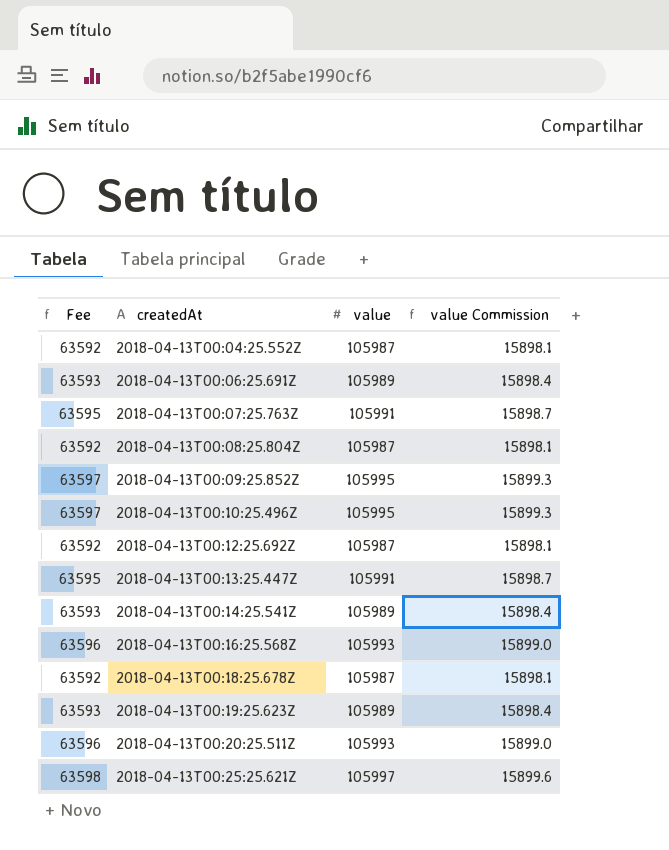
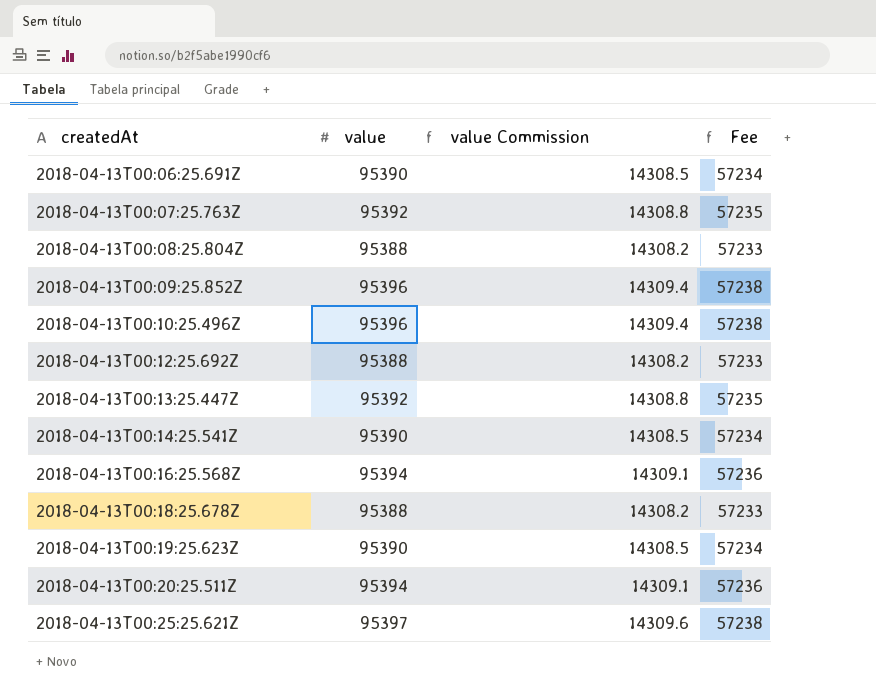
column Fee | position: 1 -> 4
row 2018-04-13T00:04:25.552Z: 63592 | 105987 | 15898.1 -> none
2018-04-13T00:06:25.691Z | value: 105989 -> 95390
2018-04-13T00:06:25.691Z | value Commission: 15898.4 -> 14308.5
2018-04-13T00:06:25.691Z | Fee: 63593 -> 57234
2018-04-13T00:07:25.763Z | value: 105991 -> 95392
2018-04-13T00:07:25.763Z | value Commission: 15898.7 -> 14308.8
2018-04-13T00:07:25.763Z | Fee: 63595 -> 57235
2018-04-13T00:08:25.804Z | value: 105987 -> 95388
2018-04-13T00:08:25.804Z | value Commission: 15898.1 -> 14308.2
2018-04-13T00:08:25.804Z | Fee: 63592 -> 57233
2018-04-13T00:09:25.852Z | value: 105995 -> 95396
2018-04-13T00:09:25.852Z | value Commission: 15899.3 -> 14309.4
2018-04-13T00:09:25.852Z | Fee: 63597 -> 57238
2018-04-13T00:10:25.496Z | value: 105995 -> 95396
2018-04-13T00:10:25.496Z | value Commission: 15899.3 -> 14309.4
2018-04-13T00:10:25.496Z | Fee: 63597 -> 57238
2018-04-13T00:12:25.692Z | value: 105987 -> 95388
2018-04-13T00:12:25.692Z | value Commission: 15898.1 -> 14308.2
2018-04-13T00:12:25.692Z | Fee: 63592 -> 57233
2018-04-13T00:13:25.447Z | value: 105991 -> 95392
2018-04-13T00:13:25.447Z | value Commission: 15898.7 -> 14308.8
2018-04-13T00:13:25.447Z | Fee: 63595 -> 57235
2018-04-13T00:14:25.541Z | value: 105989 -> 95390
2018-04-13T00:14:25.541Z | value Commission: 15898.4 -> 14308.5
2018-04-13T00:14:25.541Z | Fee: 63593 -> 57234
2018-04-13T00:16:25.568Z | value: 105993 -> 95394
2018-04-13T00:16:25.568Z | value Commission: 15899.0 -> 14309.1
2018-04-13T00:16:25.568Z | Fee: 63596 -> 57236
2018-04-13T00:18:25.678Z | value: 105987 -> 95388
2018-04-13T00:18:25.678Z | value Commission: 15898.1 -> 14308.2
2018-04-13T00:18:25.678Z | Fee: 63592 -> 57233
2018-04-13T00:19:25.623Z | value: 105989 -> 95390
2018-04-13T00:19:25.623Z | value Commission: 15898.4 -> 14308.5
2018-04-13T00:19:25.623Z | Fee: 63593 -> 57234
2018-04-13T00:20:25.511Z | value: 105993 -> 95394
2018-04-13T00:20:25.511Z | value Commission: 15899.0 -> 14309.1
2018-04-13T00:20:25.511Z | Fee: 63596 -> 57236
2018-04-13T00:25:25.621Z | value: 105997 -> 95397
2018-04-13T00:25:25.621Z | value Commission: 15899.6 -> 14309.6
2018-04-13T00:25:25.621Z | Fee: 63598 -> 57238

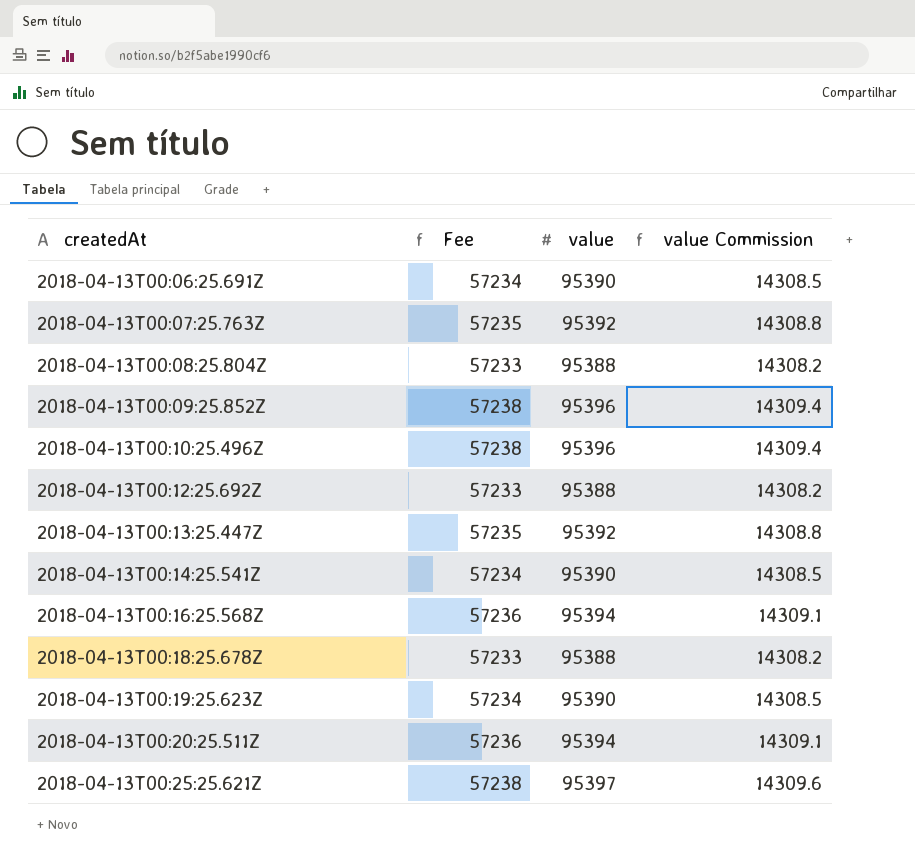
column Fee | position: 4 -> 2

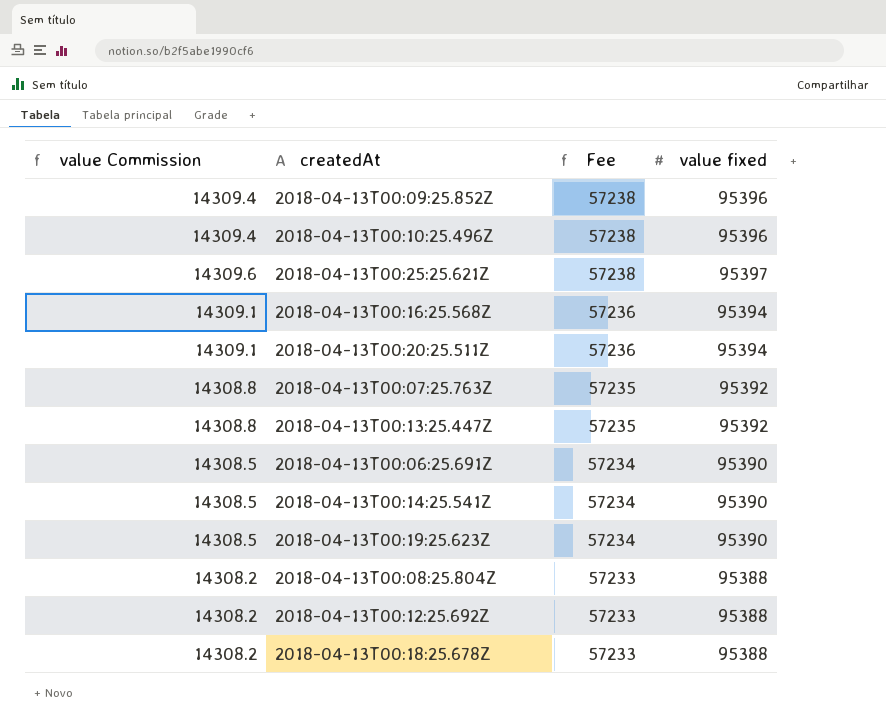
row order: createdAt ascending -> Fee descending
column value Commission | position: 4 -> 1
column name: value -> value fixed

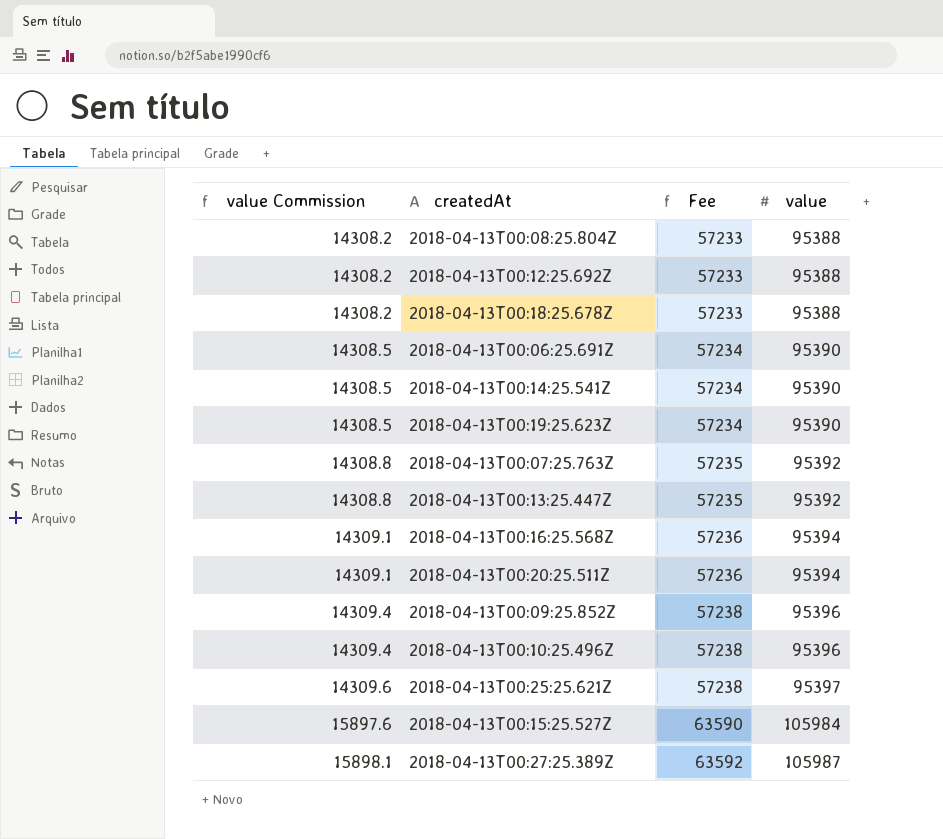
row order: Fee descending -> value Commission ascending
column name: value fixed -> value
row 2018-04-13T00:15:25.527Z: none -> 15897.6 | 63590 | 105984
row 2018-04-13T00:27:25.389Z: none -> 15898.1 | 63592 | 105987

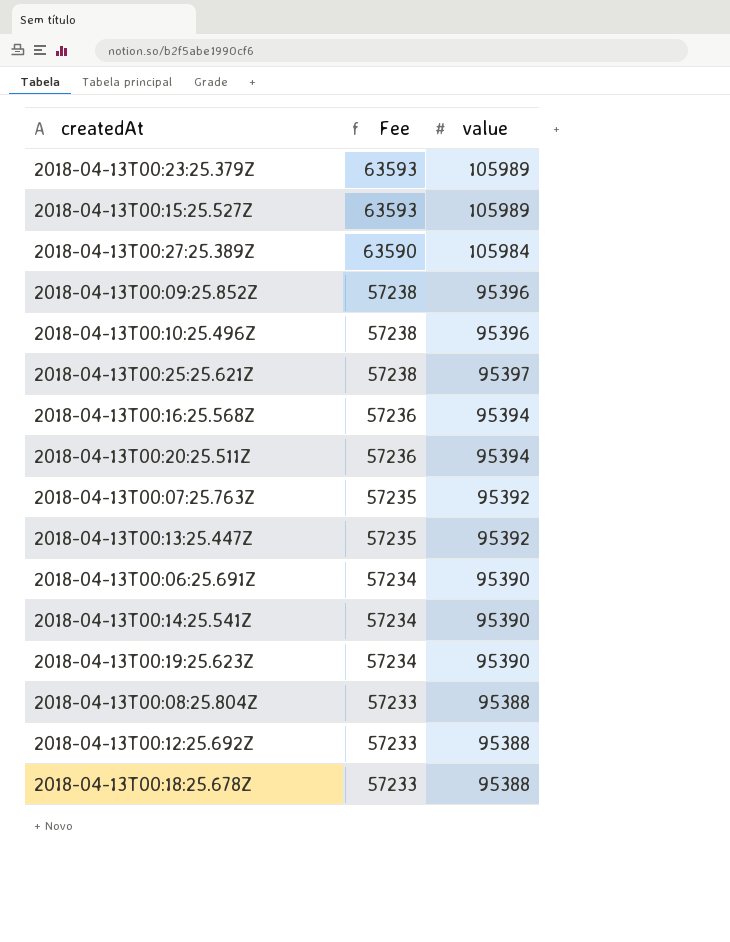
row order: value Commission ascending -> Fee descending
column value Commission | formula: [value] * 0.15 -> none
row 2018-04-13T00:23:25.379Z: none -> 63593 | 105989
2018-04-13T00:15:25.527Z | Fee: 63590 -> 63593
2018-04-13T00:15:25.527Z | value: 105984 -> 105989
2018-04-13T00:27:25.389Z | Fee: 63592 -> 63590
2018-04-13T00:27:25.389Z | value: 105987 -> 105984

